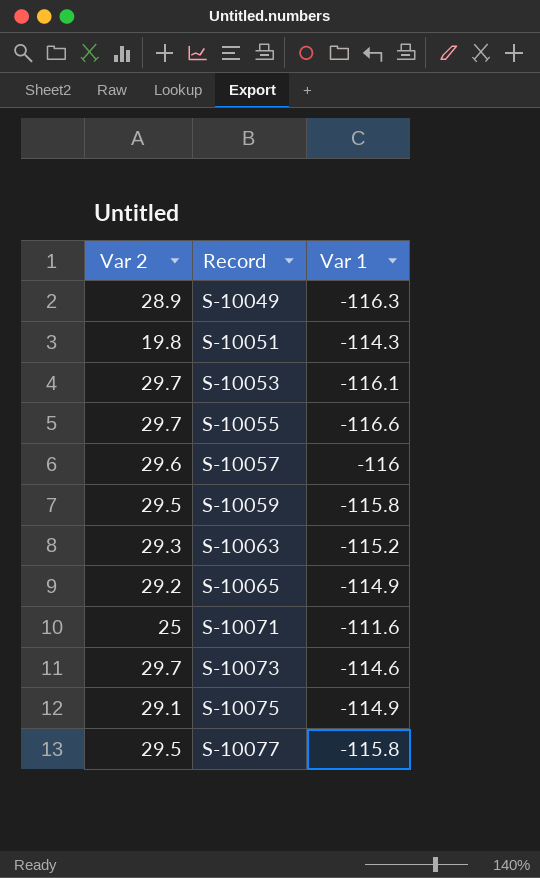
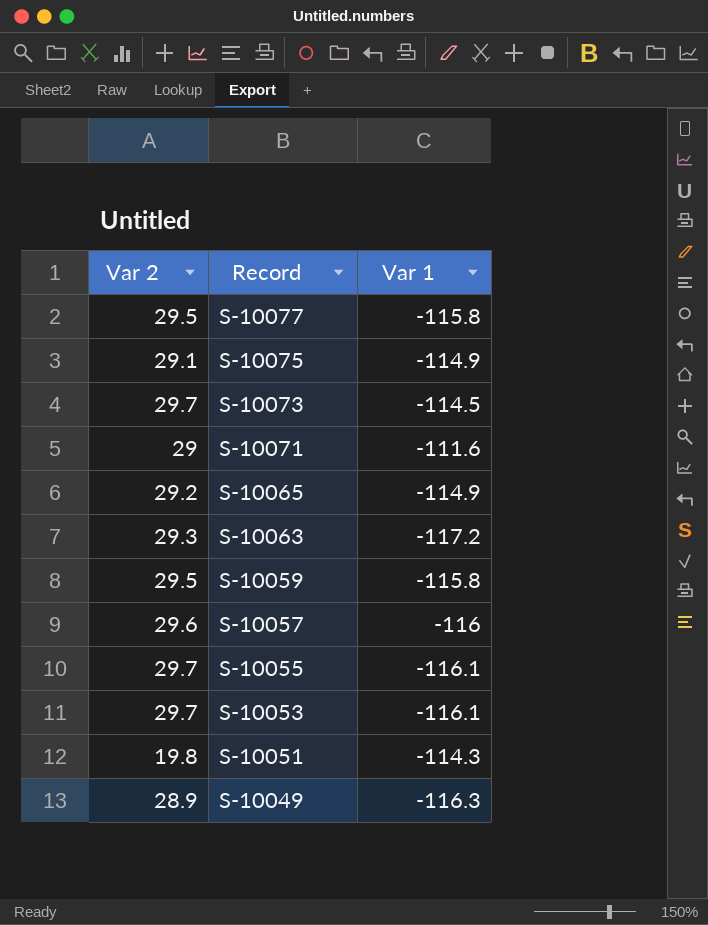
row order: Record ascending -> Record descending
S-10073 | Var 1: -114.6 -> -114.5
S-10071 | Var 2: 25 -> 29
S-10063 | Var 1: -115.2 -> -117.2
S-10055 | Var 1: -116.6 -> -116.1

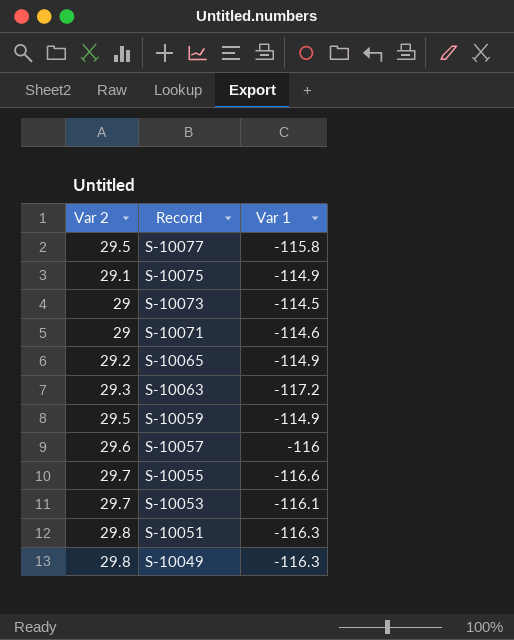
S-10073 | Var 2: 29.7 -> 29
S-10071 | Var 1: -111.6 -> -114.6
S-10059 | Var 1: -115.8 -> -114.9
S-10055 | Var 1: -116.1 -> -116.6
S-10051 | Var 2: 19.8 -> 29.8
S-10051 | Var 1: -114.3 -> -116.3
S-10049 | Var 2: 28.9 -> 29.8

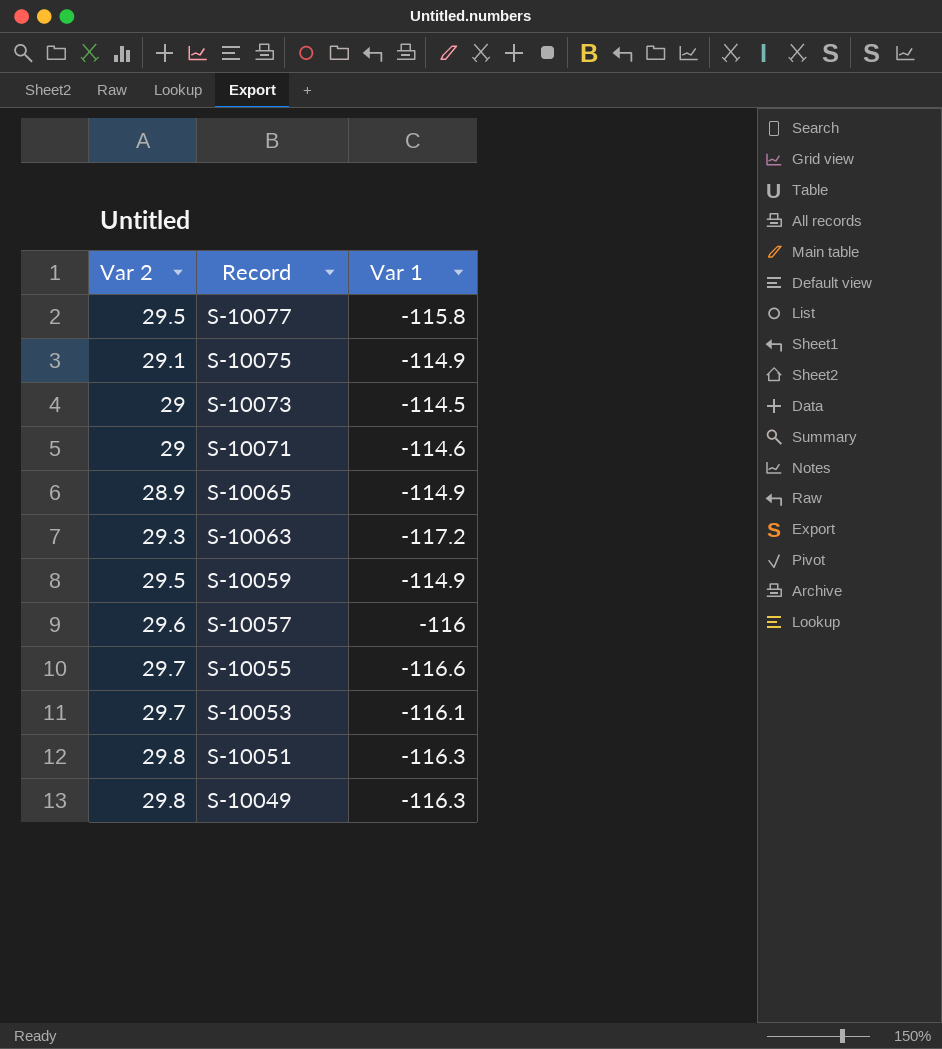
S-10065 | Var 2: 29.2 -> 28.9

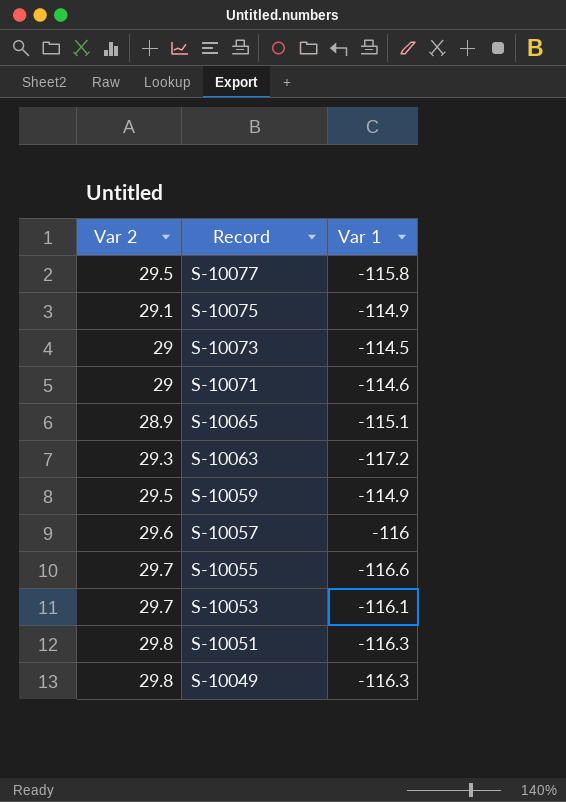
S-10065 | Var 1: -114.9 -> -115.1

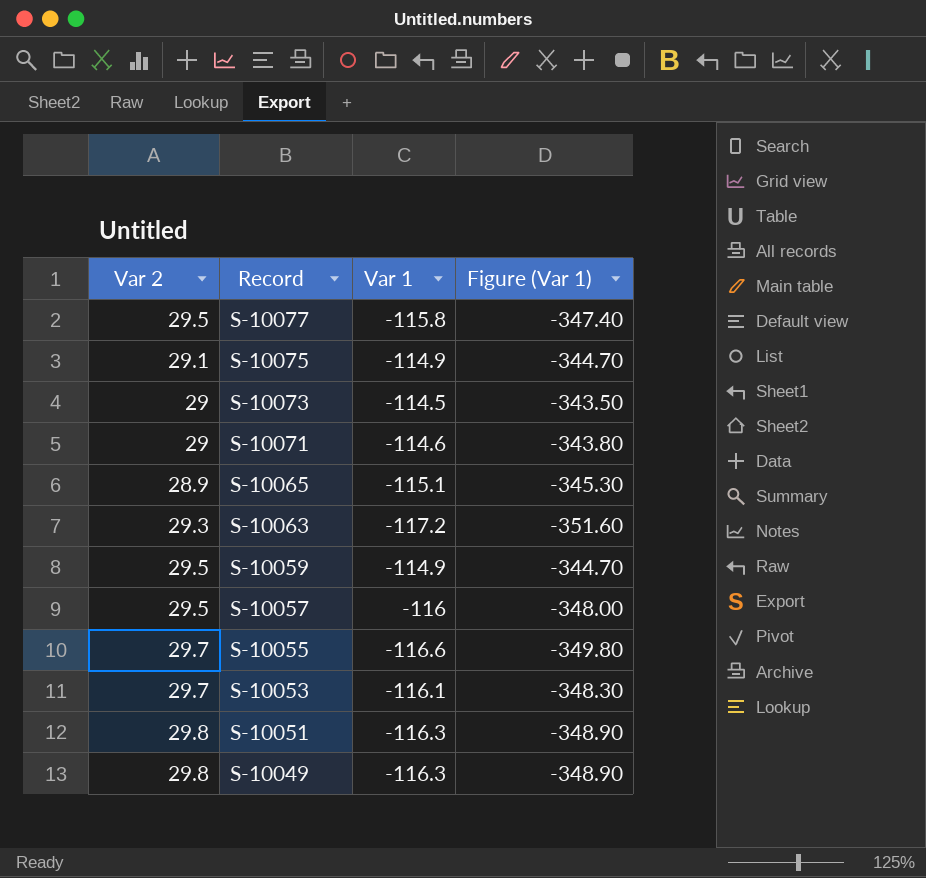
column Figure (Var 1) | formula: none -> [Var 1] * 3
S-10057 | Var 2: 29.6 -> 29.5

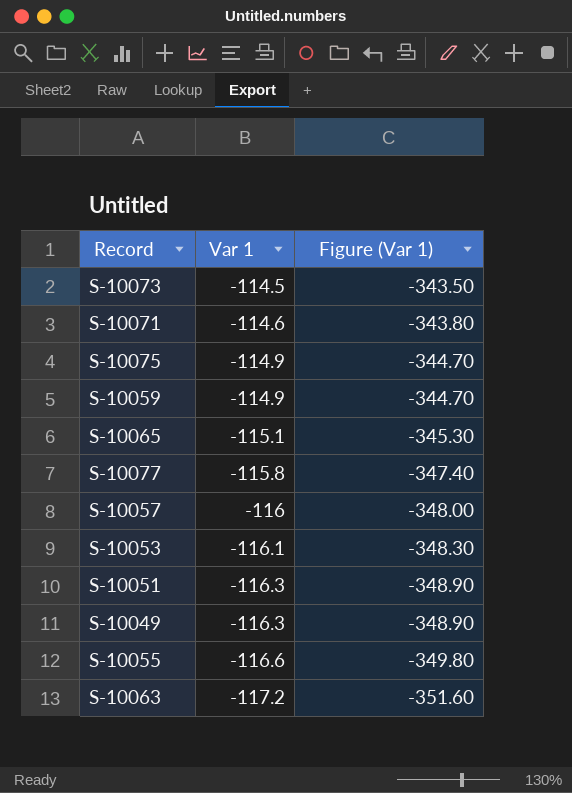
row order: Record descending -> Var 1 descending
column Var 2 | position: 1 -> none

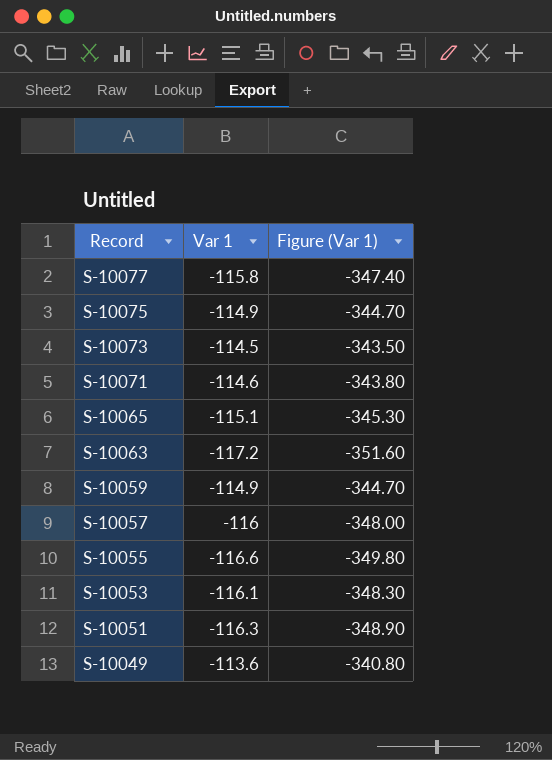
row order: Var 1 descending -> Record descending
S-10049 | Var 1: -116.3 -> -113.6
S-10049 | Figure (Var 1): -348.90 -> -340.80

